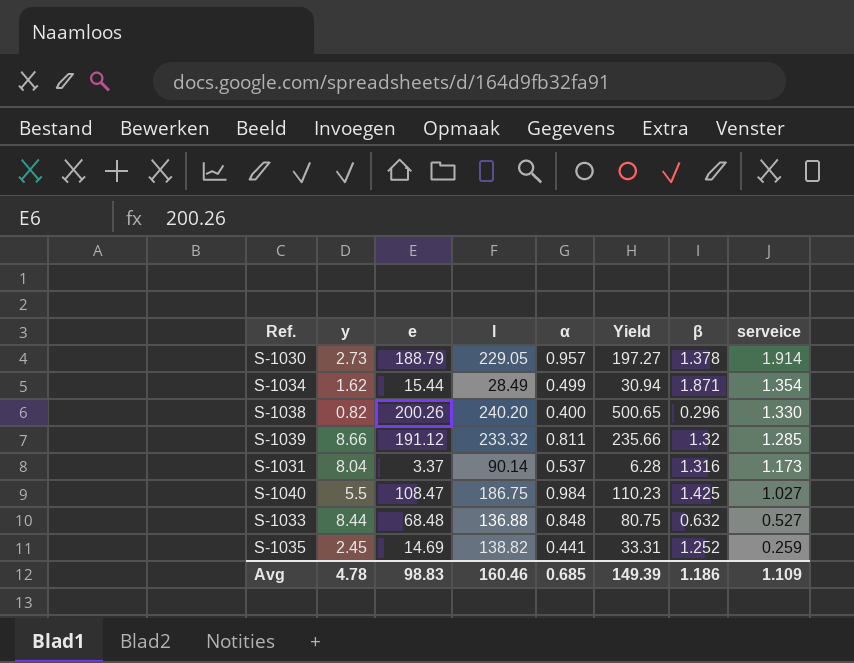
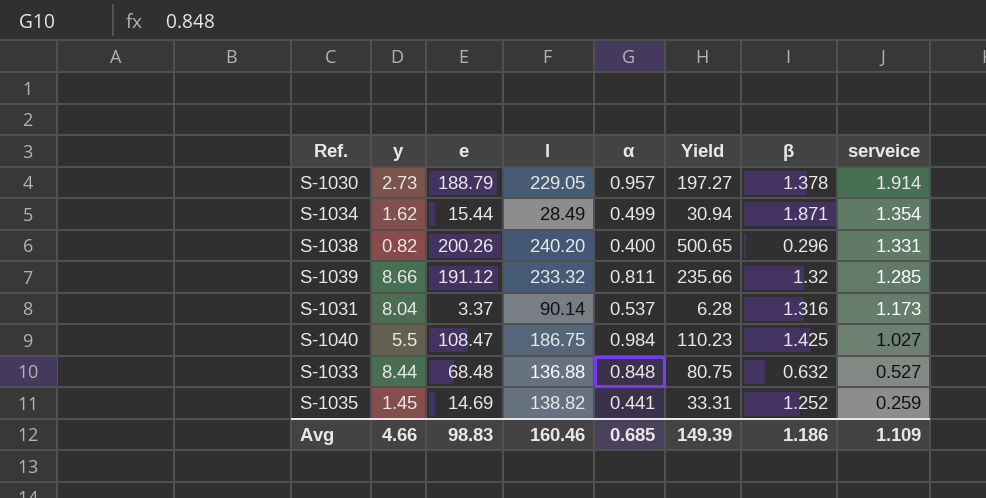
S-1038 | serveice: 1.330 -> 1.331
S-1035 | y: 2.45 -> 1.45
Avg | y: 4.78 -> 4.66

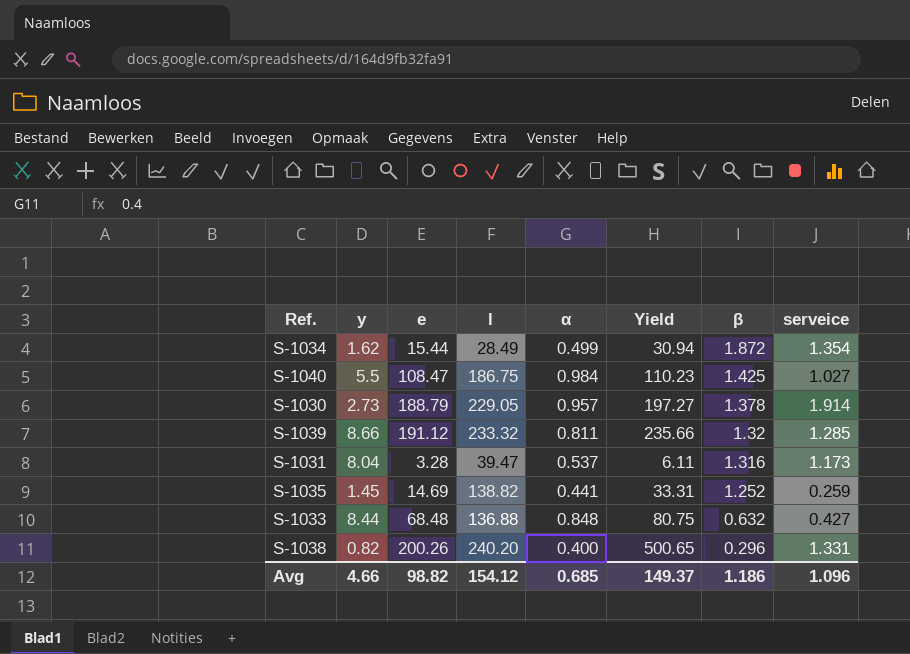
row order: serveice descending -> β descending
S-1034 | β: 1.871 -> 1.872
S-1031 | e: 3.37 -> 3.28
S-1031 | l: 90.14 -> 39.47
S-1031 | Yield: 6.28 -> 6.11
S-1033 | serveice: 0.527 -> 0.427
Avg | e: 98.83 -> 98.82
Avg | l: 160.46 -> 154.12
Avg | Yield: 149.39 -> 149.37
Avg | serveice: 1.109 -> 1.096

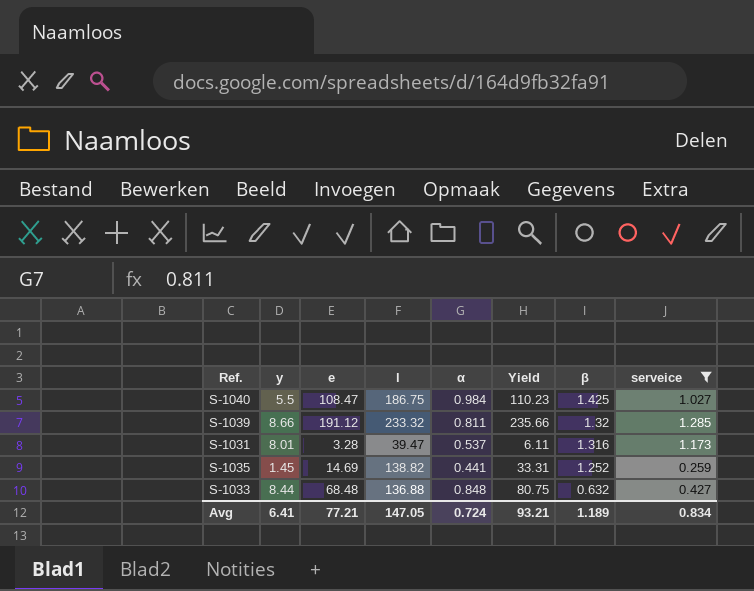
filter: none -> serveice <= 1.285
S-1031 | y: 8.04 -> 8.01
Avg | y: 4.66 -> 6.41
Avg | e: 98.82 -> 77.21
Avg | l: 154.12 -> 147.05
Avg | α: 0.685 -> 0.724
Avg | Yield: 149.37 -> 93.21
Avg | β: 1.186 -> 1.189
Avg | serveice: 1.096 -> 0.834

